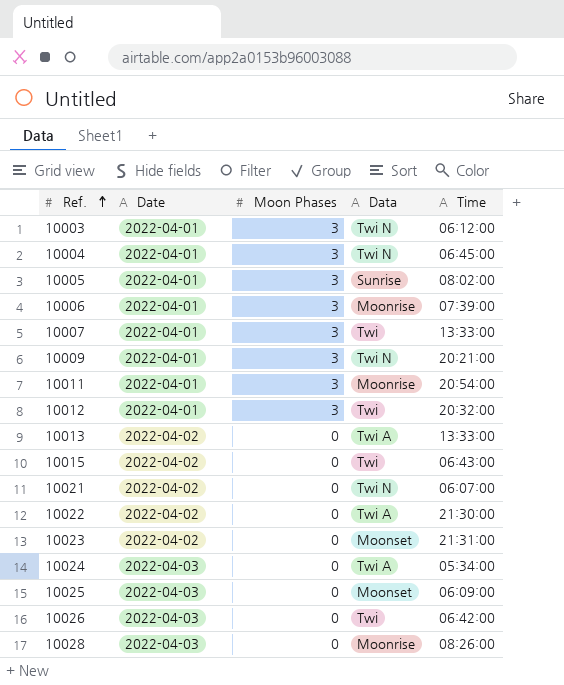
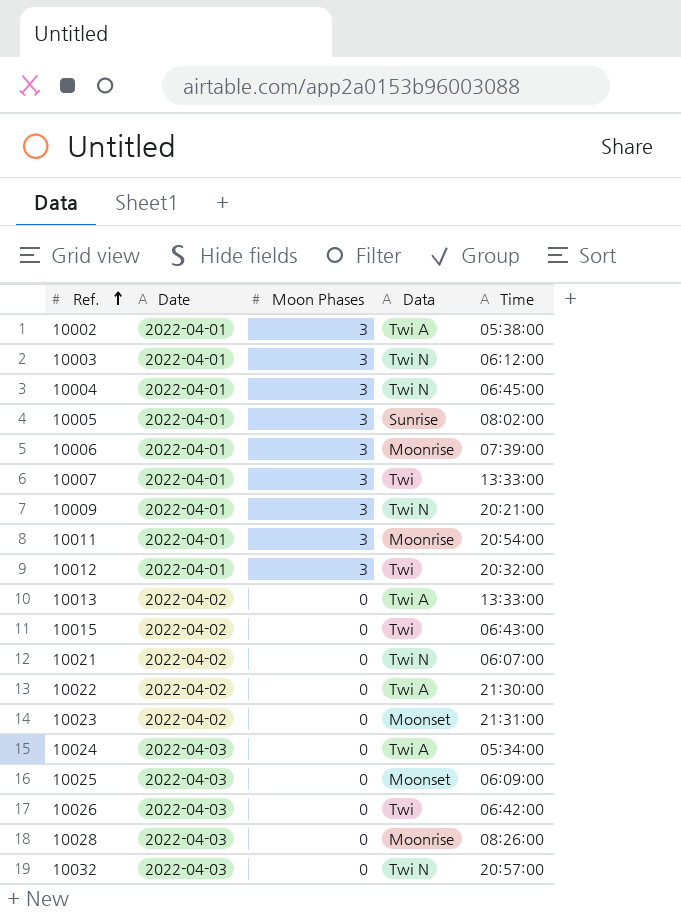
row 10002: none -> 2022-04-01 | 3 | Twi A | 05:38:00
row 10032: none -> 2022-04-03 | 0 | Twi N | 20:57:00

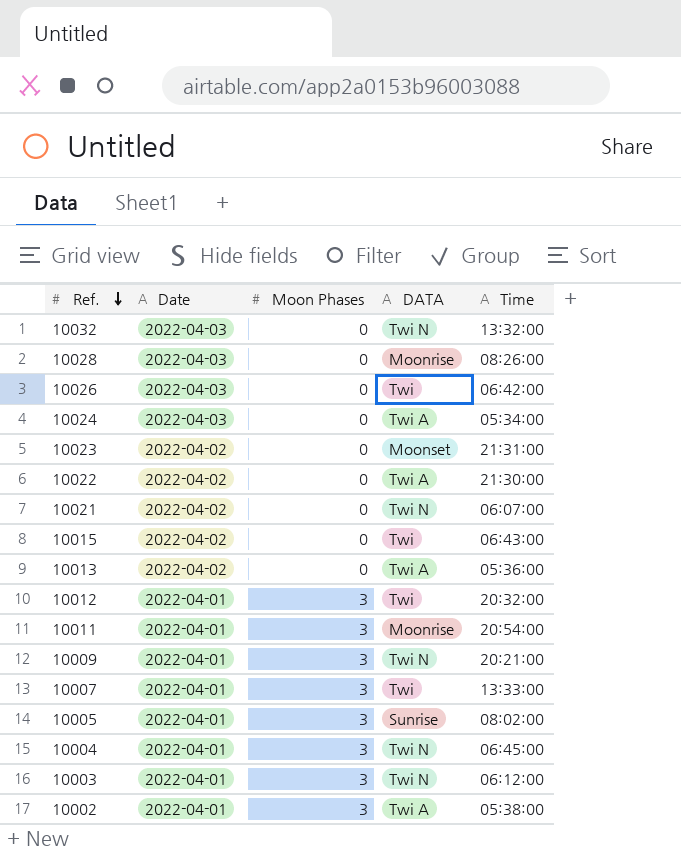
row order: Ref. ascending -> Ref. descending
column name: Data -> DATA
row 10006: 2022-04-01 | 3 | Moonrise | 07:39:00 -> none
row 10025: 2022-04-03 | 0 | Moonset | 06:09:00 -> none
10032 | Time: 20:57:00 -> 13:32:00
10013 | Time: 13:33:00 -> 05:36:00

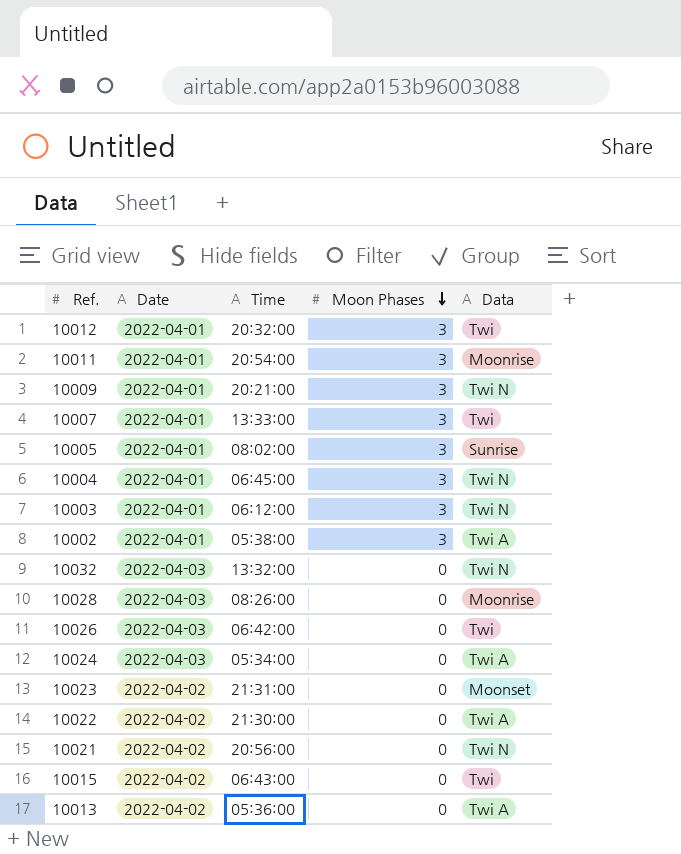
row order: Ref. descending -> Moon Phases descending
column Time | position: 5 -> 3
column name: DATA -> Data
10021 | Time: 06:07:00 -> 20:56:00

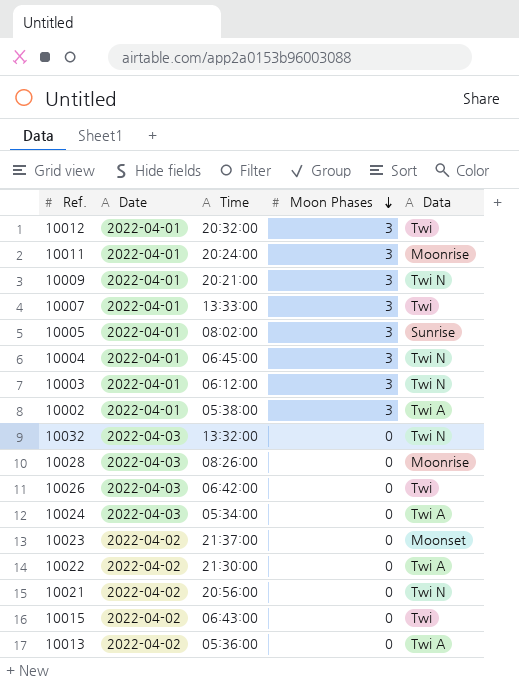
10011 | Time: 20:54:00 -> 20:24:00
10023 | Time: 21:31:00 -> 21:37:00

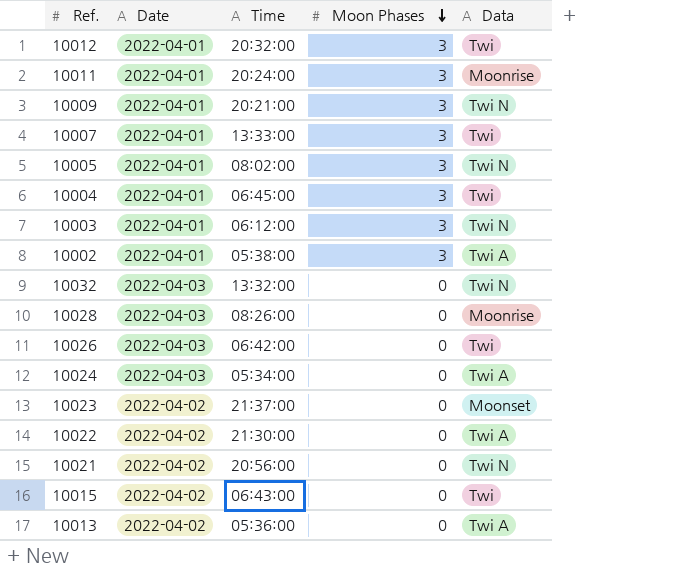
10005 | Data: Sunrise -> Twi N
10004 | Data: Twi N -> Twi

